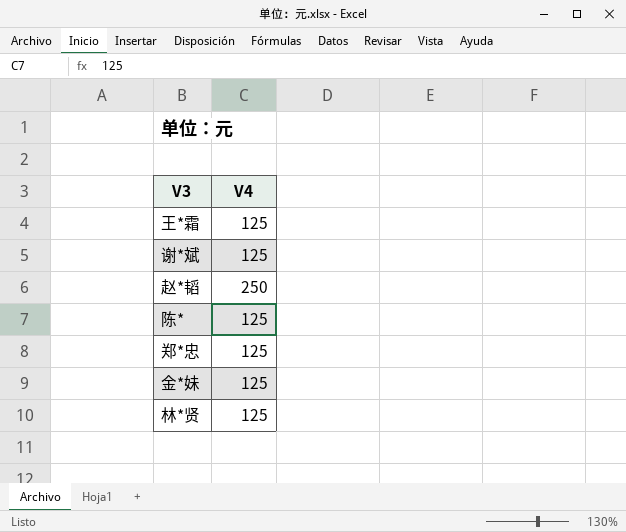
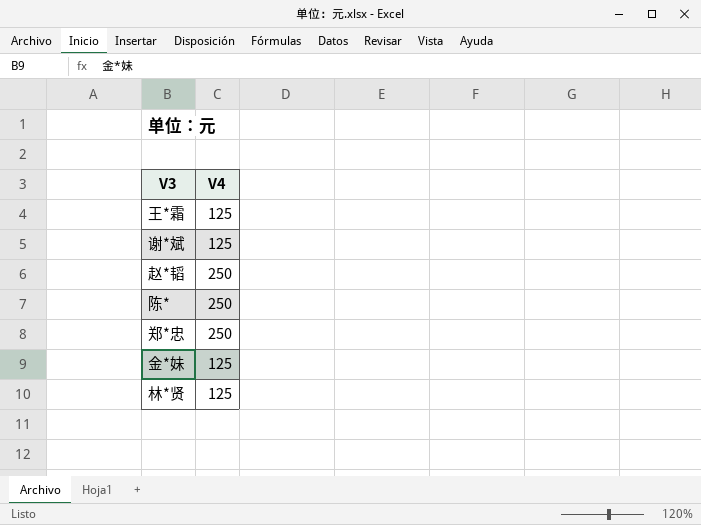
陈* | V4: 125 -> 250
郑*忠 | V4: 125 -> 250

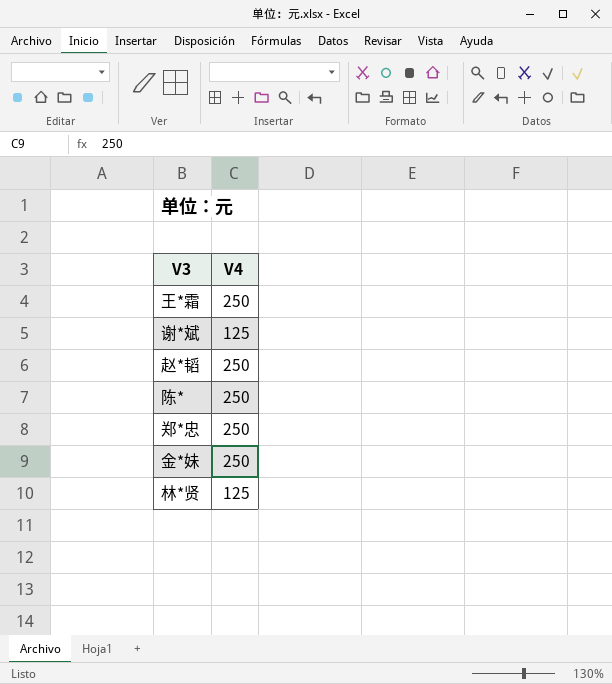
王*霜 | V4: 125 -> 250
金*妹 | V4: 125 -> 250

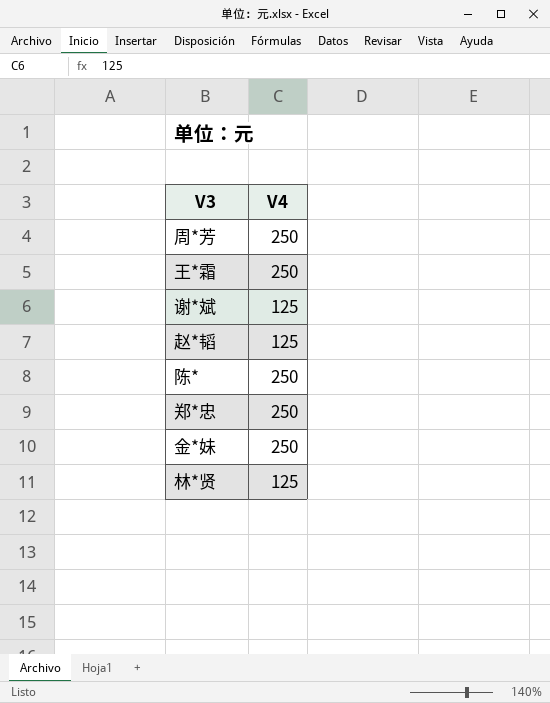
row 周*芳: none -> 250
赵*韬 | V4: 250 -> 125

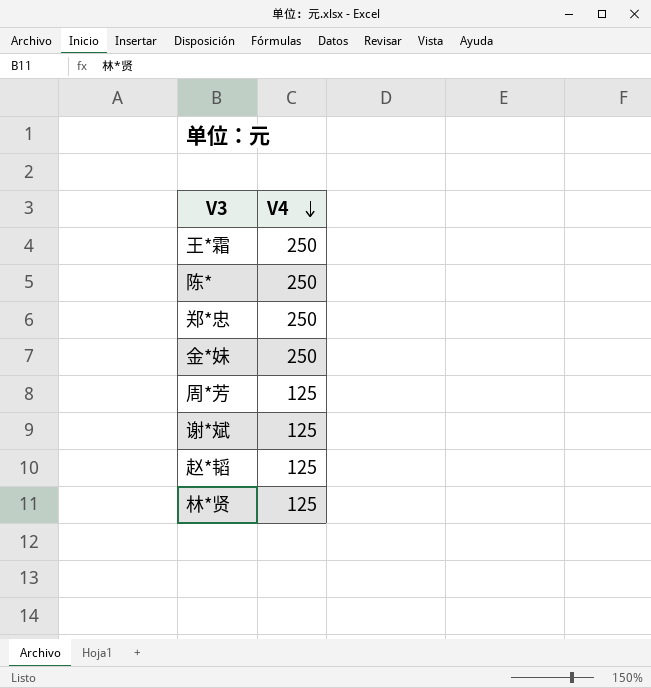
row order: none -> V4 descending
周*芳 | V4: 250 -> 125

